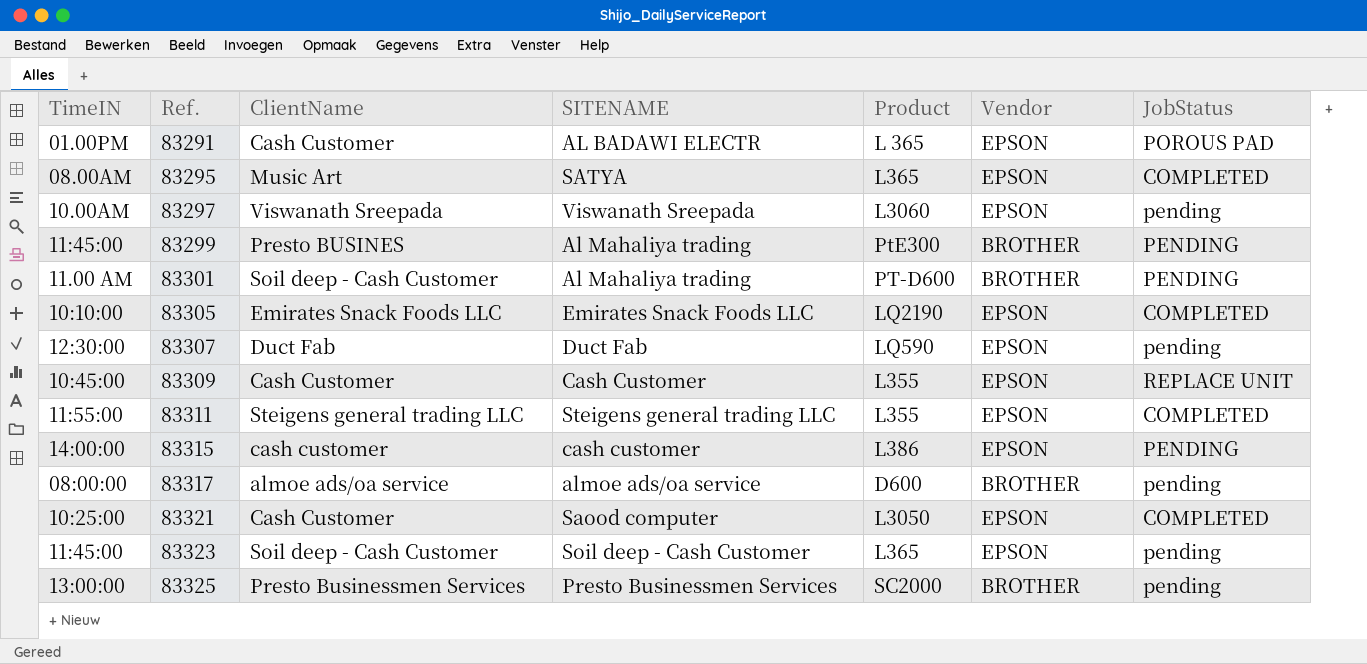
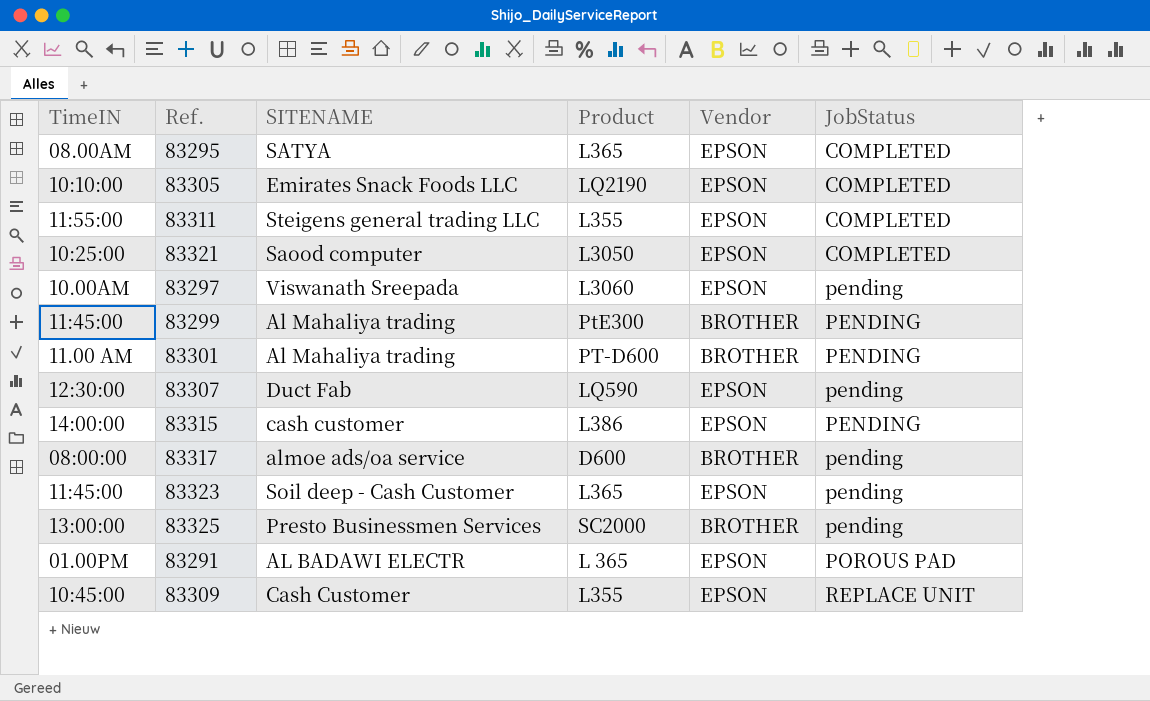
row order: Ref. ascending -> JobStatus ascending
column ClientName | position: 3 -> none

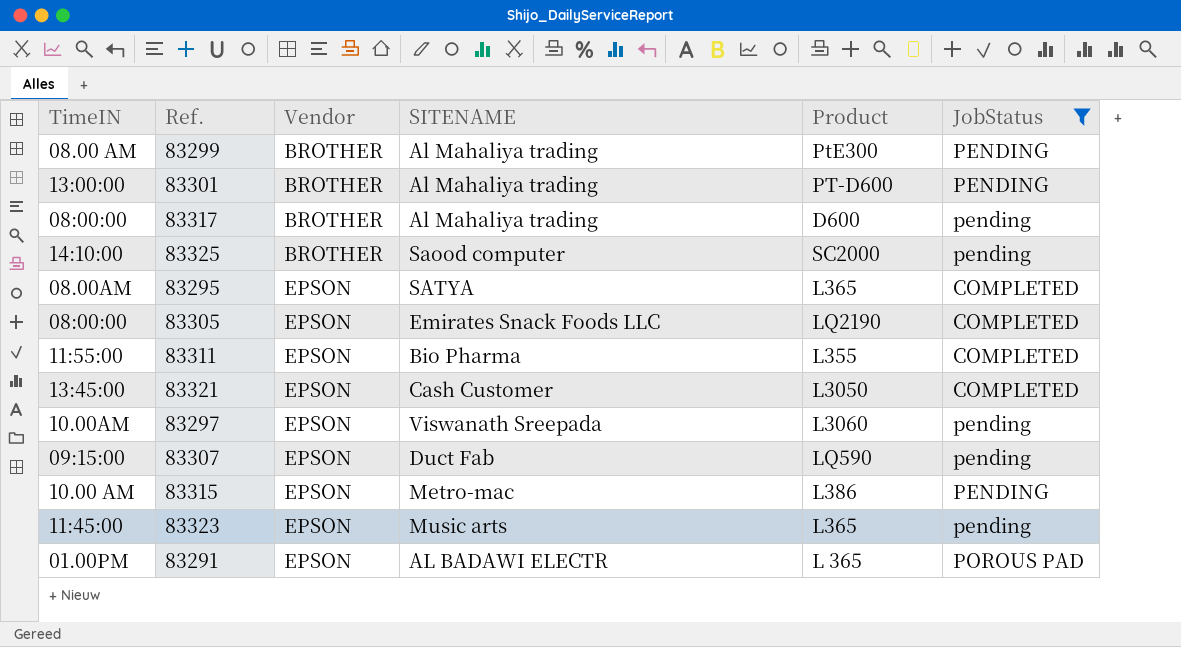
filter: none -> JobStatus != REPLACE UNIT
row order: JobStatus ascending -> Vendor ascending
column Vendor | position: 5 -> 3
83299 | TimeIN: 11:45:00 -> 08.00 AM
83301 | TimeIN: 11.00 AM -> 13:00:00
83317 | SITENAME: almoe ads/oa service -> Al Mahaliya trading
83325 | TimeIN: 13:00:00 -> 14:10:00
83325 | SITENAME: Presto Businessmen Services -> Saood computer
83305 | TimeIN: 10:10:00 -> 08:00:00
83311 | SITENAME: Steigens general trading LLC -> Bio Pharma
83321 | TimeIN: 10:25:00 -> 13:45:00
83321 | SITENAME: Saood computer -> Cash Customer
83307 | TimeIN: 12:30:00 -> 09:15:00
83315 | TimeIN: 14:00:00 -> 10.00 AM
83315 | SITENAME: cash customer -> Metro-mac
83323 | SITENAME: Soil deep - Cash Customer -> Music arts

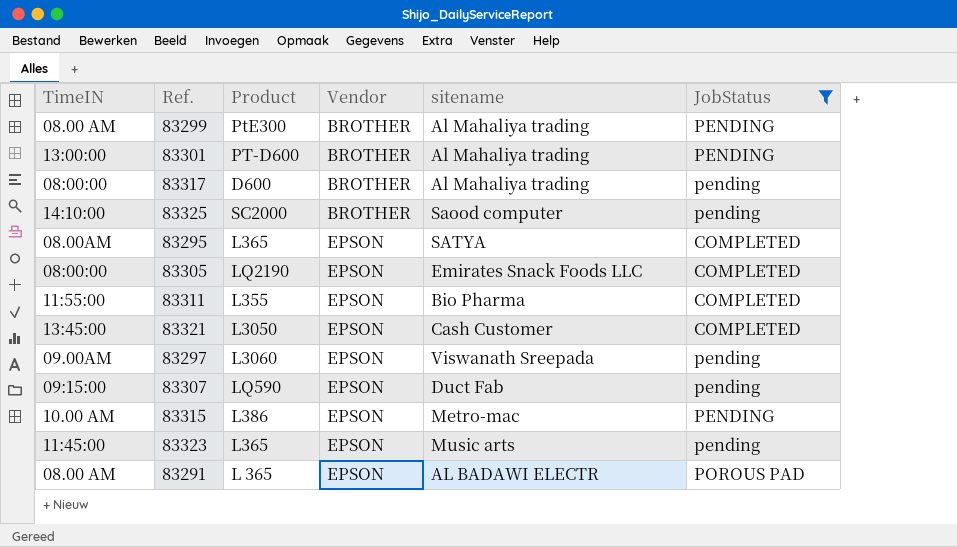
column Product | position: 5 -> 3
column name: SITENAME -> sitename
83297 | TimeIN: 10.00AM -> 09.00AM
83291 | TimeIN: 01.00PM -> 08.00 AM

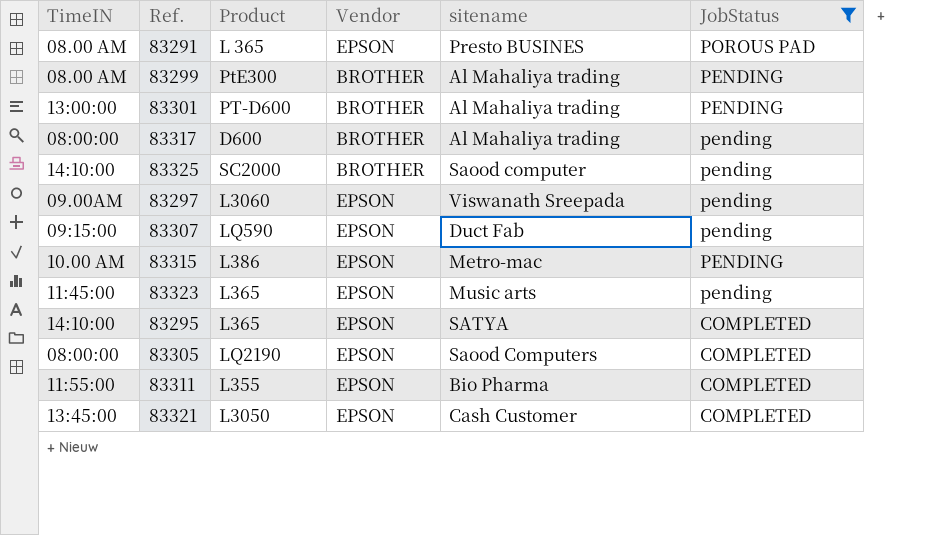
row order: Vendor ascending -> JobStatus descending
83291 | sitename: AL BADAWI ELECTR -> Presto BUSINES
83295 | TimeIN: 08.00AM -> 14:10:00
83305 | sitename: Emirates Snack Foods LLC -> Saood Computers

